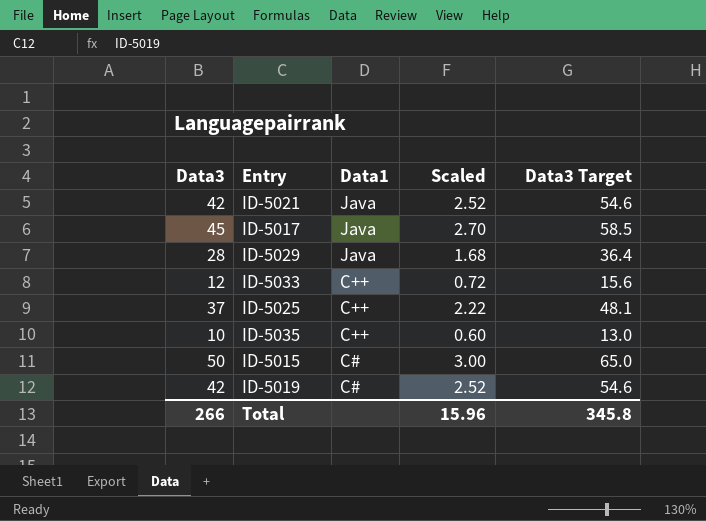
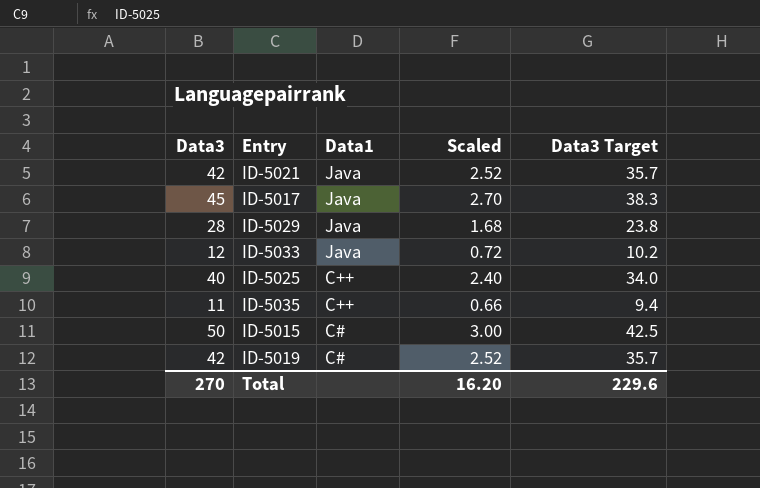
column Data3 Target | formula: [Data3] * 1.3 -> [Data3] * 0.85
ID-5033 | Data1: C++ -> Java
ID-5025 | Data3: 37 -> 40
ID-5025 | Scaled: 2.22 -> 2.40
ID-5035 | Data3: 10 -> 11
ID-5035 | Scaled: 0.60 -> 0.66
Total | Data3: 266 -> 270
Total | Scaled: 15.96 -> 16.20
Total | Data3 Target: 345.8 -> 229.6

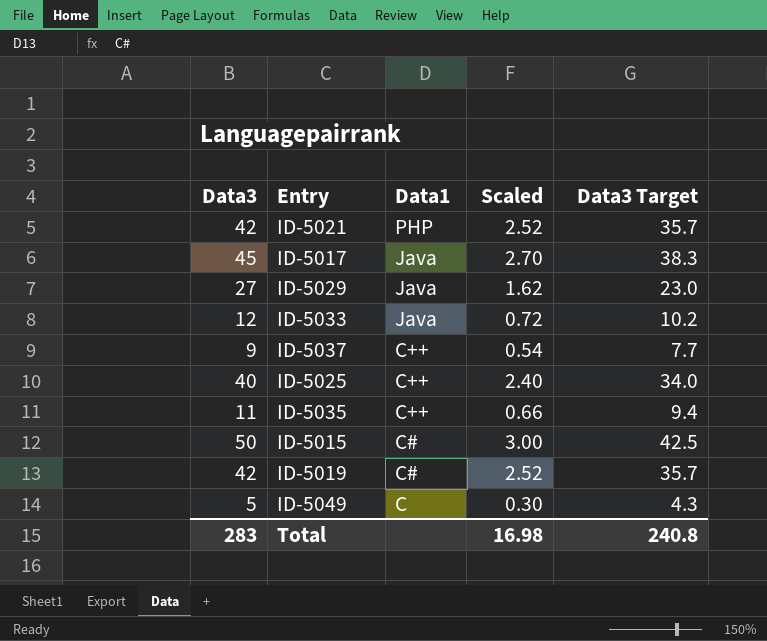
ID-5021 | Data1: Java -> PHP
ID-5029 | Data3: 28 -> 27
ID-5029 | Scaled: 1.68 -> 1.62
ID-5029 | Data3 Target: 23.8 -> 23.0
row ID-5037: none -> 9 | C++ | 0.54 | 7.7
row ID-5049: none -> 5 | C | 0.30 | 4.3
Total | Data3: 270 -> 283
Total | Scaled: 16.20 -> 16.98
Total | Data3 Target: 229.6 -> 240.8

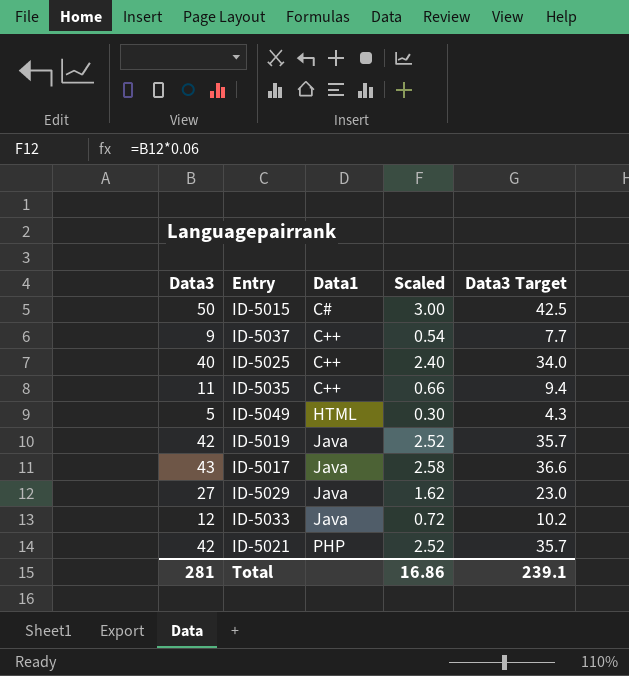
row order: Data1 descending -> Data1 ascending
ID-5049 | Data1: C -> HTML
ID-5019 | Data1: C# -> Java
ID-5017 | Data3: 45 -> 43
ID-5017 | Scaled: 2.70 -> 2.58
ID-5017 | Data3 Target: 38.3 -> 36.6
Total | Data3: 283 -> 281
Total | Scaled: 16.98 -> 16.86
Total | Data3 Target: 240.8 -> 239.1

